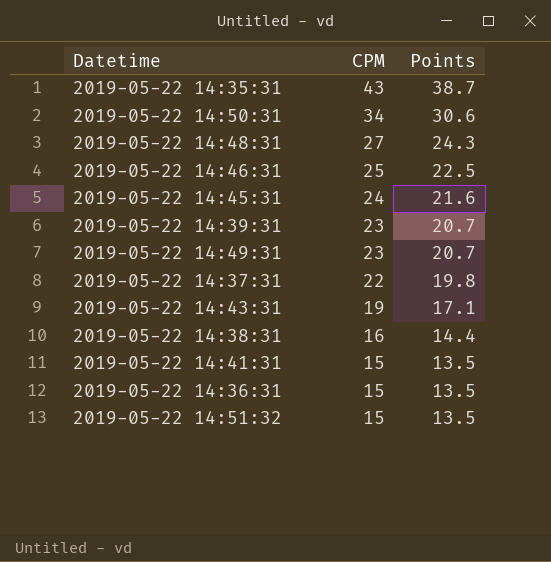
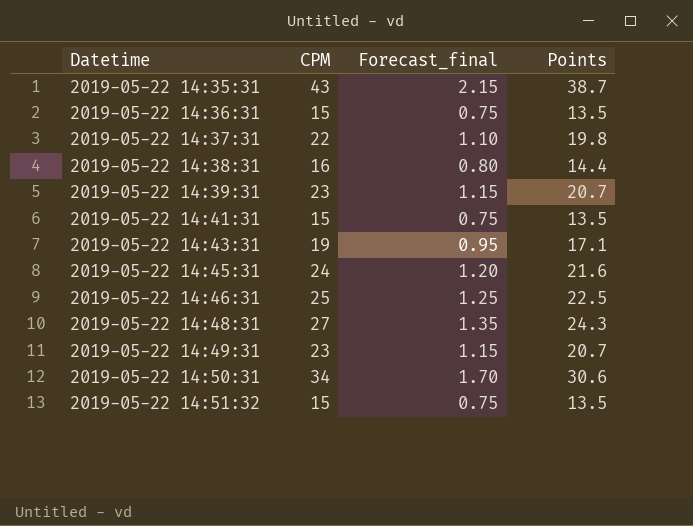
row order: CPM descending -> Datetime ascending
column Forecast_final | formula: none -> [CPM] * 0.05

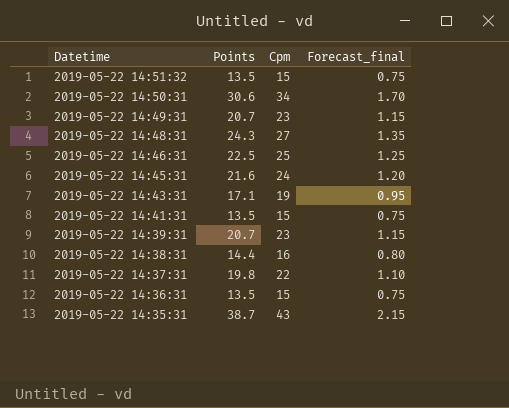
row order: Datetime ascending -> Datetime descending
column Points | position: 4 -> 2
column name: CPM -> Cpm

